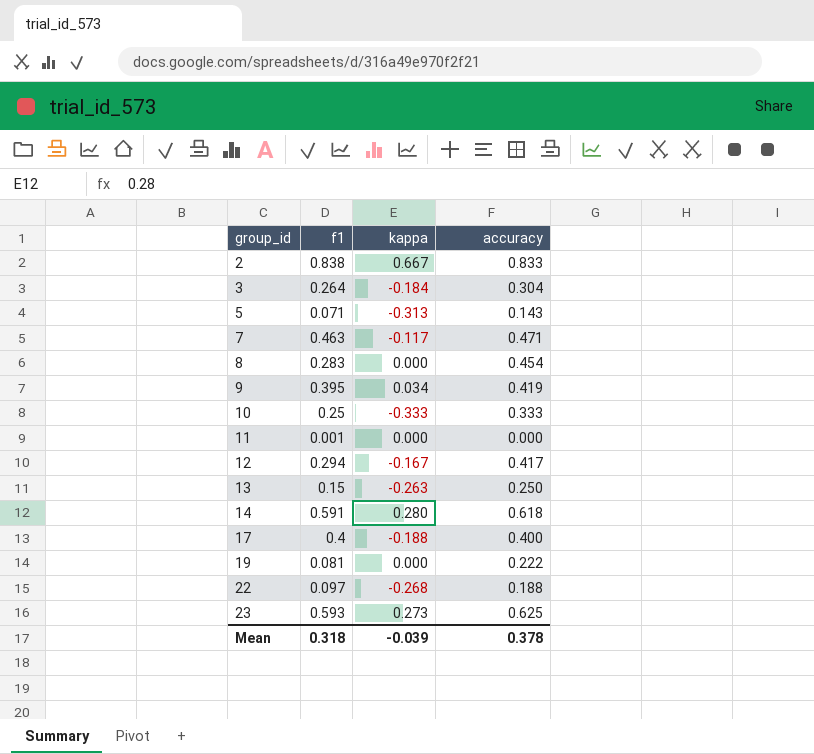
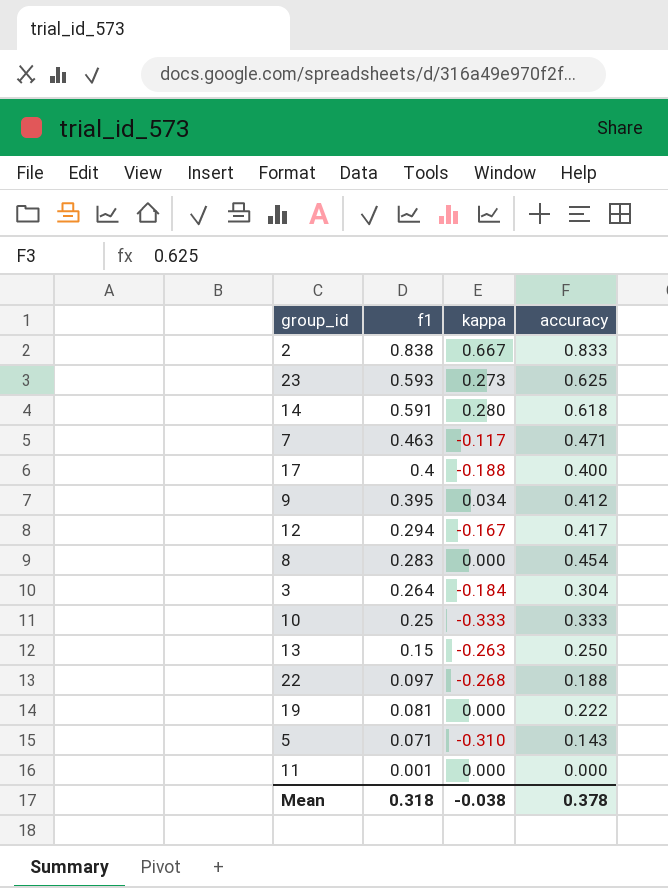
row order: group_id ascending -> f1 descending
9 | accuracy: 0.419 -> 0.412
5 | kappa: -0.313 -> -0.310
Mean | kappa: -0.039 -> -0.038

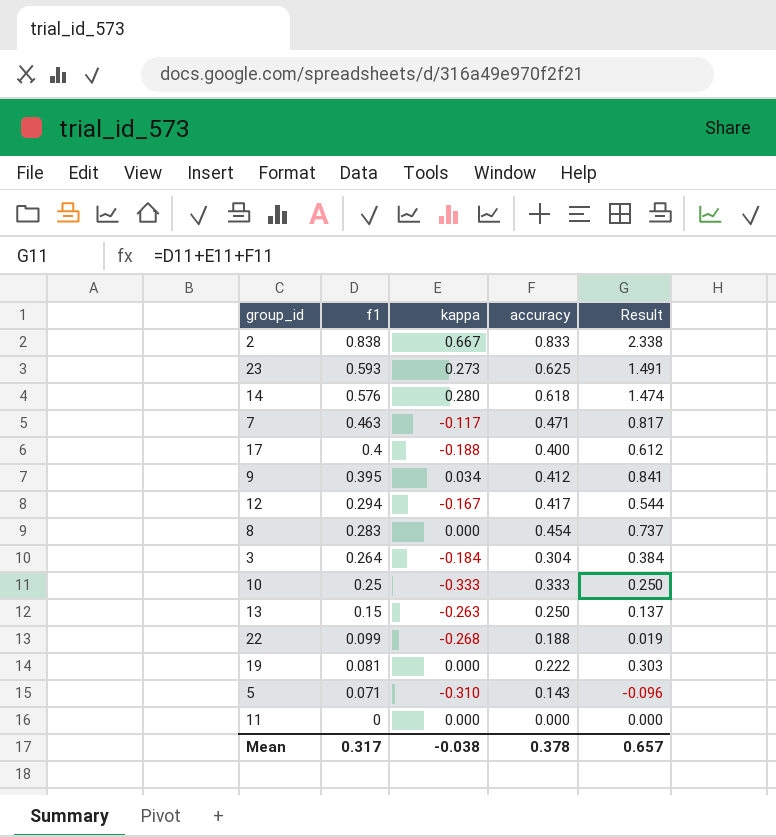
column Result | formula: none -> [f1] + [kappa] + [accuracy]
14 | f1: 0.591 -> 0.576
22 | f1: 0.097 -> 0.099
11 | f1: 0.001 -> 0
Mean | f1: 0.318 -> 0.317

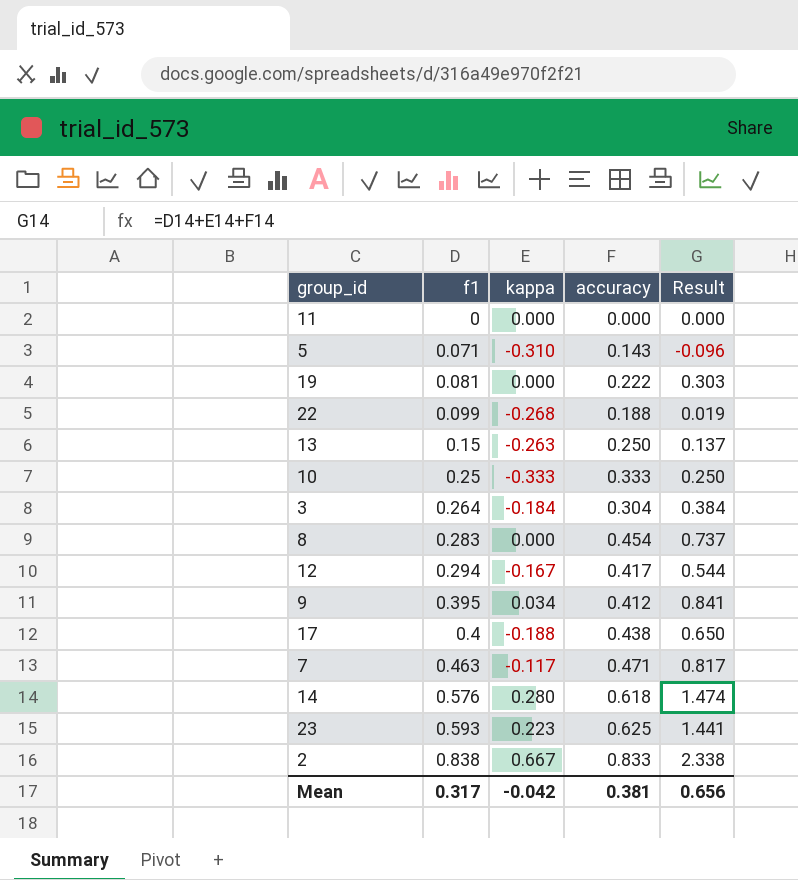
row order: f1 descending -> f1 ascending
17 | accuracy: 0.400 -> 0.438
17 | Result: 0.612 -> 0.650
23 | kappa: 0.273 -> 0.223
23 | Result: 1.491 -> 1.441
Mean | kappa: -0.038 -> -0.042
Mean | accuracy: 0.378 -> 0.381
Mean | Result: 0.657 -> 0.656

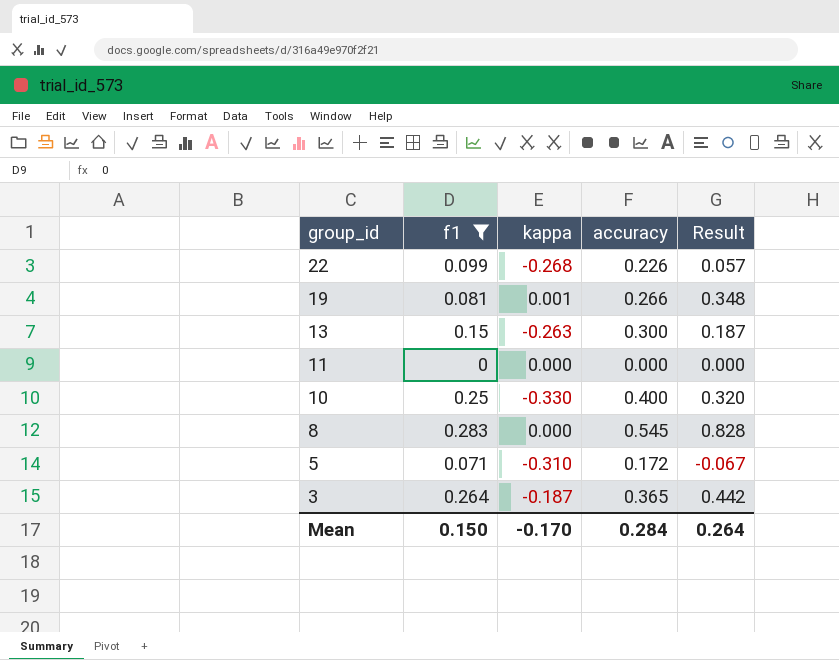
filter: none -> f1 <= 0.283
row order: f1 ascending -> group_id descending
22 | accuracy: 0.188 -> 0.226
22 | Result: 0.019 -> 0.057
19 | kappa: 0.000 -> 0.001
19 | accuracy: 0.222 -> 0.266
19 | Result: 0.303 -> 0.348
13 | accuracy: 0.250 -> 0.300
13 | Result: 0.137 -> 0.187
10 | kappa: -0.333 -> -0.330
10 | accuracy: 0.333 -> 0.400
10 | Result: 0.250 -> 0.320
8 | accuracy: 0.454 -> 0.545
8 | Result: 0.737 -> 0.828
5 | accuracy: 0.143 -> 0.172
5 | Result: -0.096 -> -0.067
3 | kappa: -0.184 -> -0.187
3 | accuracy: 0.304 -> 0.365
3 | Result: 0.384 -> 0.442
Mean | f1: 0.317 -> 0.150
Mean | kappa: -0.042 -> -0.170
Mean | accuracy: 0.381 -> 0.284
Mean | Result: 0.656 -> 0.264

